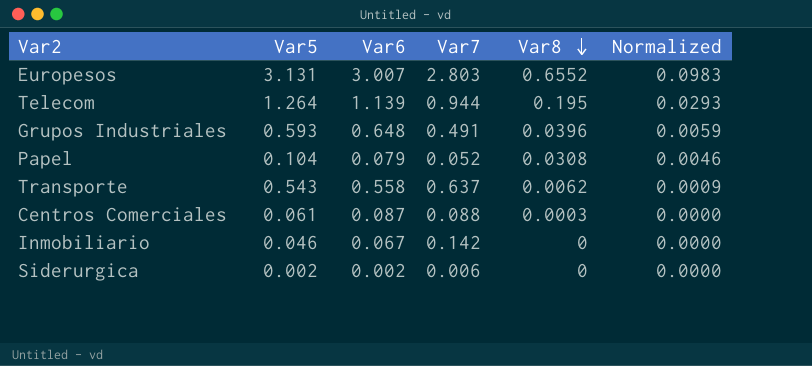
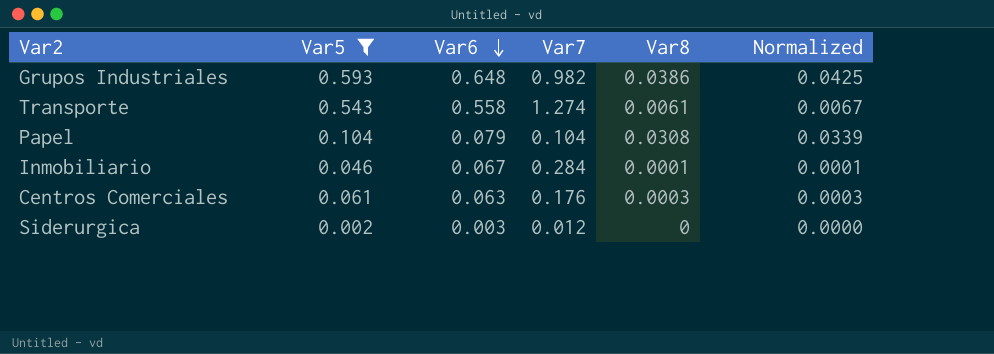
filter: none -> Var5 <= 0.593
row order: Var8 descending -> Var6 descending
column Normalized | formula: [Var8] * 0.15 -> [Var8] * 1.1
Grupos Industriales | Var7: 0.491 -> 0.982
Grupos Industriales | Var8: 0.0396 -> 0.0386
Transporte | Var7: 0.637 -> 1.274
Transporte | Var8: 0.0062 -> 0.0061
Papel | Var7: 0.052 -> 0.104
Inmobiliario | Var7: 0.142 -> 0.284
Inmobiliario | Var8: 0 -> 0.0001
Centros Comerciales | Var6: 0.087 -> 0.063
Centros Comerciales | Var7: 0.088 -> 0.176
Siderurgica | Var6: 0.002 -> 0.003
Siderurgica | Var7: 0.006 -> 0.012

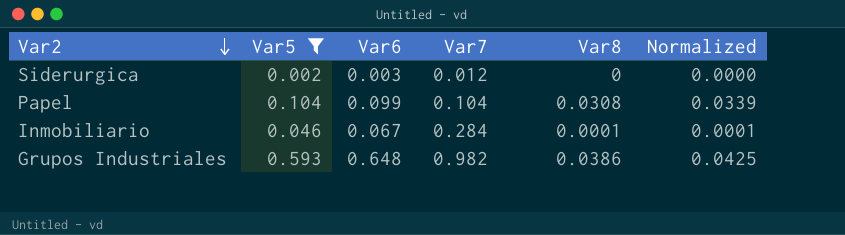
row order: Var6 descending -> Var2 descending
row Transporte: 0.543 | 0.558 | 1.274 | 0.0061 | 0.0067 -> none
row Centros Comerciales: 0.061 | 0.063 | 0.176 | 0.0003 | 0.0003 -> none
Papel | Var6: 0.079 -> 0.099

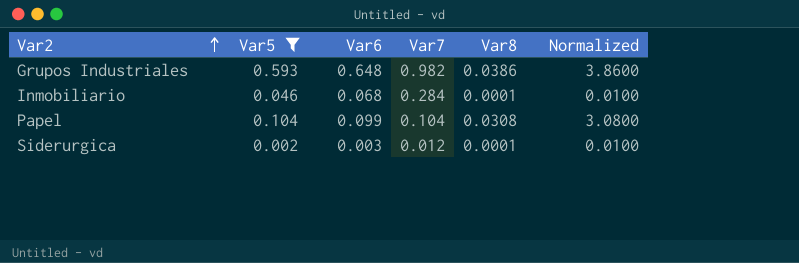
row order: Var2 descending -> Var2 ascending
column Normalized | formula: [Var8] * 1.1 -> [Var8] * 100
Inmobiliario | Var6: 0.067 -> 0.068
Siderurgica | Var8: 0 -> 0.0001

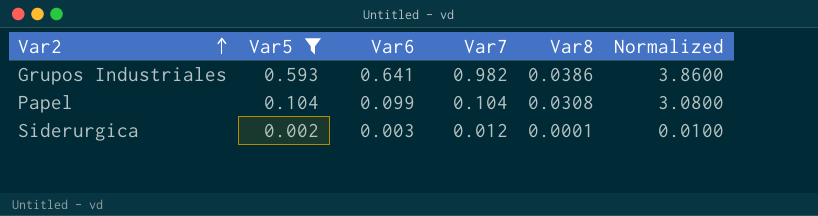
row Inmobiliario: 0.046 | 0.068 | 0.284 | 0.0001 | 0.0100 -> none
Grupos Industriales | Var6: 0.648 -> 0.641

